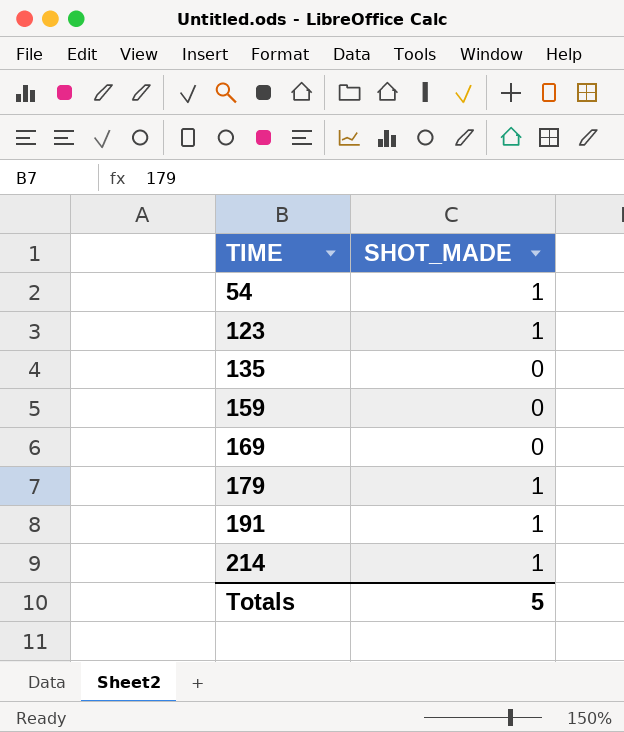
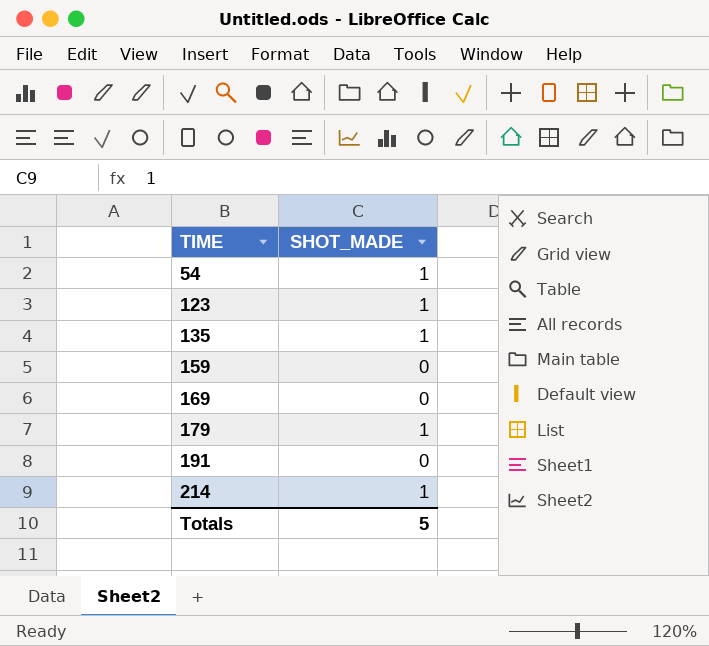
135 | SHOT_MADE: 0 -> 1
191 | SHOT_MADE: 1 -> 0

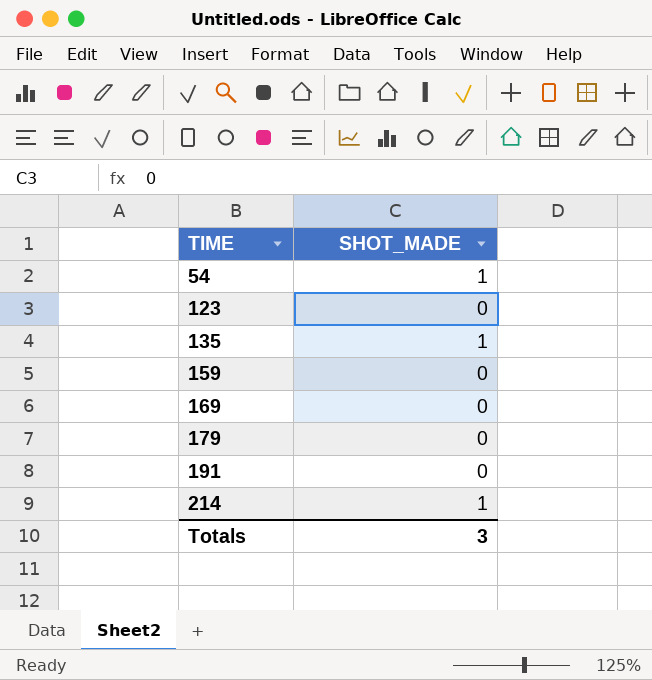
123 | SHOT_MADE: 1 -> 0
179 | SHOT_MADE: 1 -> 0
Totals | SHOT_MADE: 5 -> 3

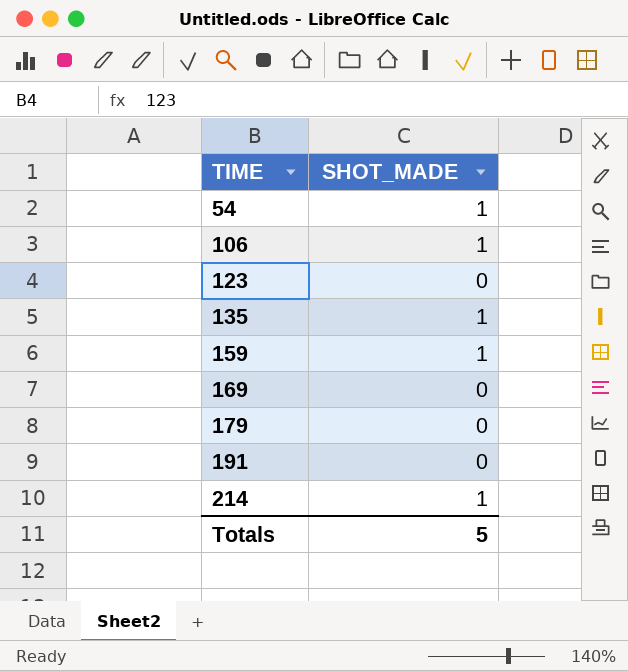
row 106: none -> 1
159 | SHOT_MADE: 0 -> 1
Totals | SHOT_MADE: 3 -> 5

